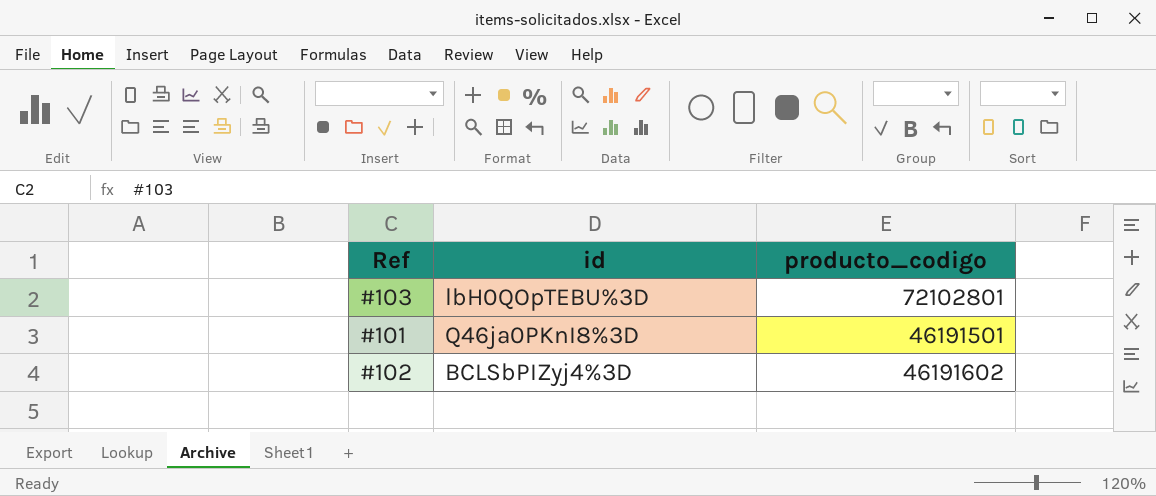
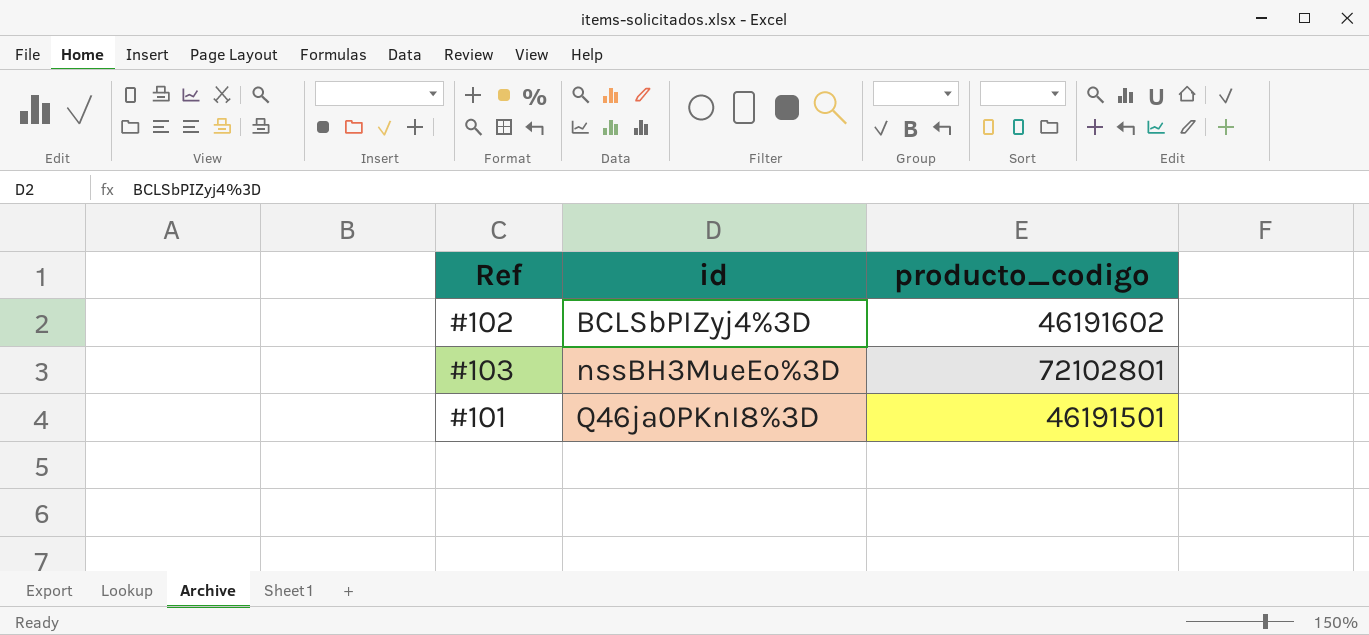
row order: none -> id ascending
#103 | id: lbH0QOpTEBU%3D -> nssBH3MueEo%3D

